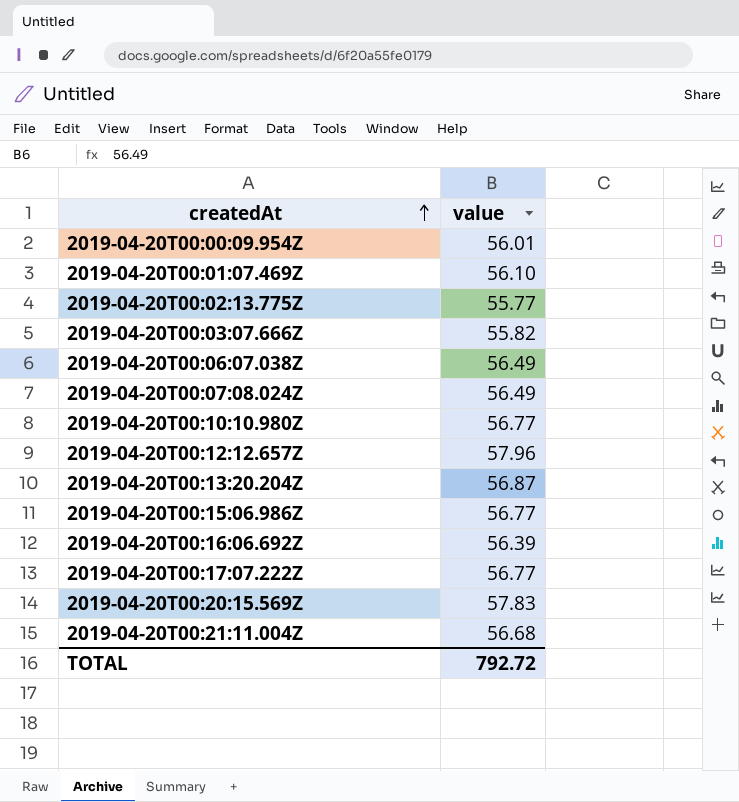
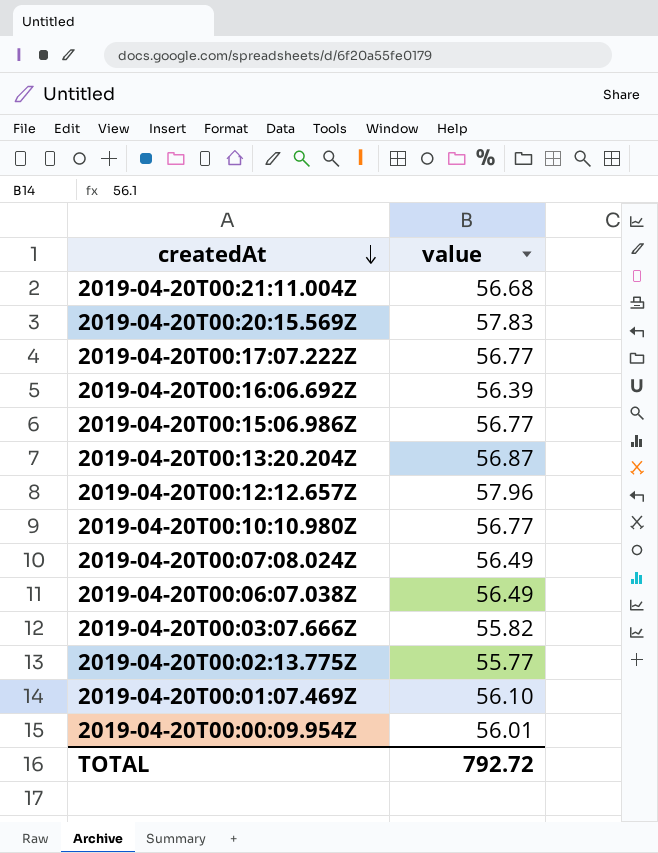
row order: createdAt ascending -> createdAt descending

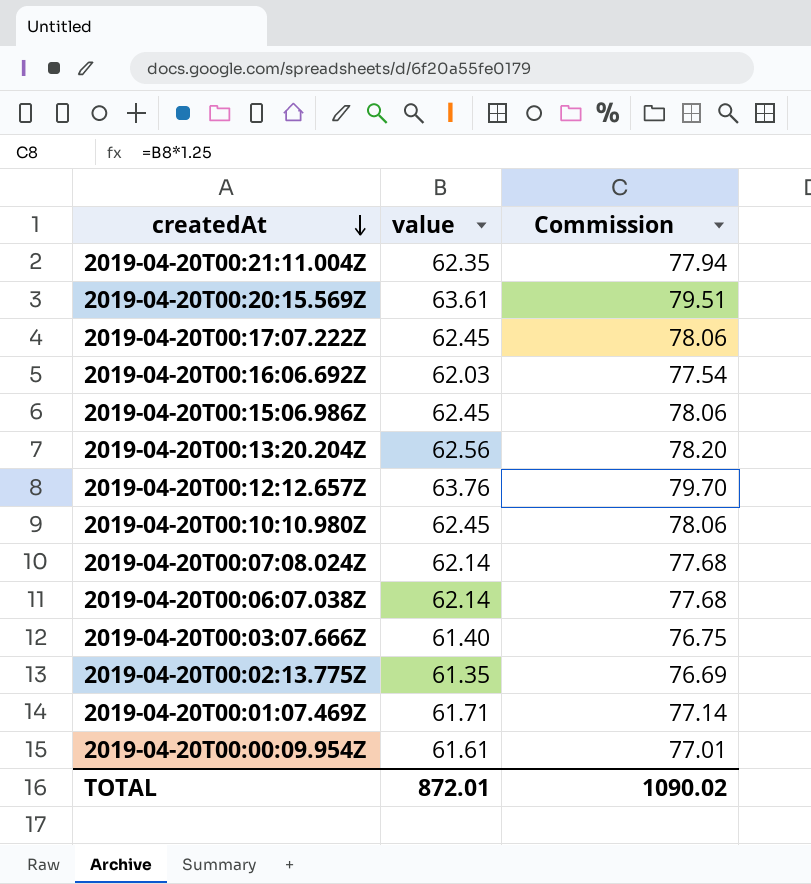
column Commission | formula: none -> [value] * 1.25
2019-04-20T00:21:11.004Z | value: 56.68 -> 62.35
2019-04-20T00:20:15.569Z | value: 57.83 -> 63.61
2019-04-20T00:17:07.222Z | value: 56.77 -> 62.45
2019-04-20T00:16:06.692Z | value: 56.39 -> 62.03
2019-04-20T00:15:06.986Z | value: 56.77 -> 62.45
2019-04-20T00:13:20.204Z | value: 56.87 -> 62.56
2019-04-20T00:12:12.657Z | value: 57.96 -> 63.76
2019-04-20T00:10:10.980Z | value: 56.77 -> 62.45
2019-04-20T00:07:08.024Z | value: 56.49 -> 62.14
2019-04-20T00:06:07.038Z | value: 56.49 -> 62.14
2019-04-20T00:03:07.666Z | value: 55.82 -> 61.40
2019-04-20T00:02:13.775Z | value: 55.77 -> 61.35
2019-04-20T00:01:07.469Z | value: 56.10 -> 61.71
2019-04-20T00:00:09.954Z | value: 56.01 -> 61.61
TOTAL | value: 792.72 -> 872.01

